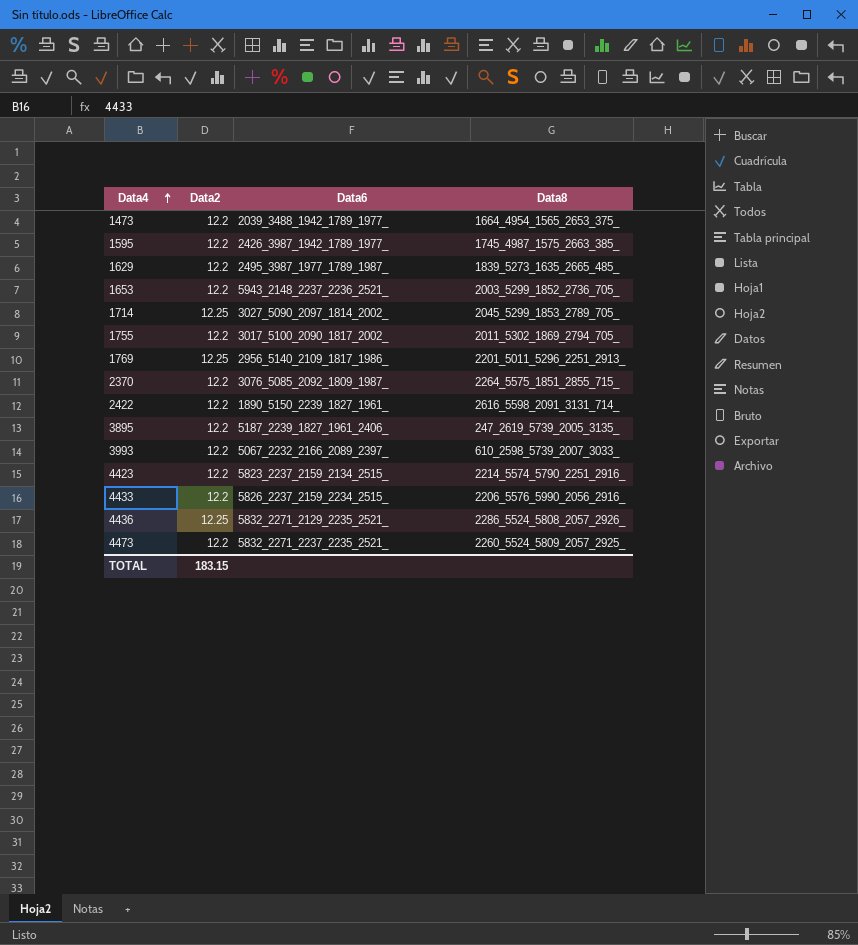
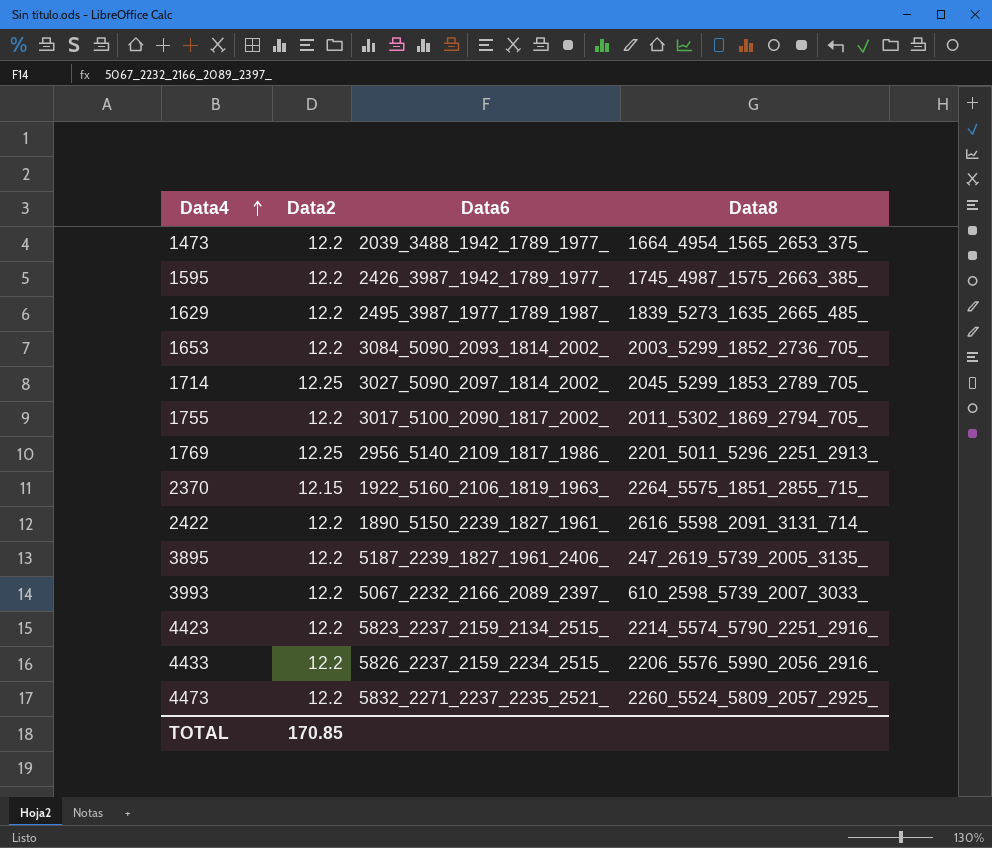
row 4436: 12.25 | 5832_2271_2129_2235_2521_ | 2286_5524_5808_2057_2926_ -> none
1653 | Data6: 5943_2148_2237_2236_2521_ -> 3084_5090_2093_1814_2002_
2370 | Data2: 12.2 -> 12.15
2370 | Data6: 3076_5085_2092_1809_1987_ -> 1922_5160_2106_1819_1963_
TOTAL | Data2: 183.15 -> 170.85

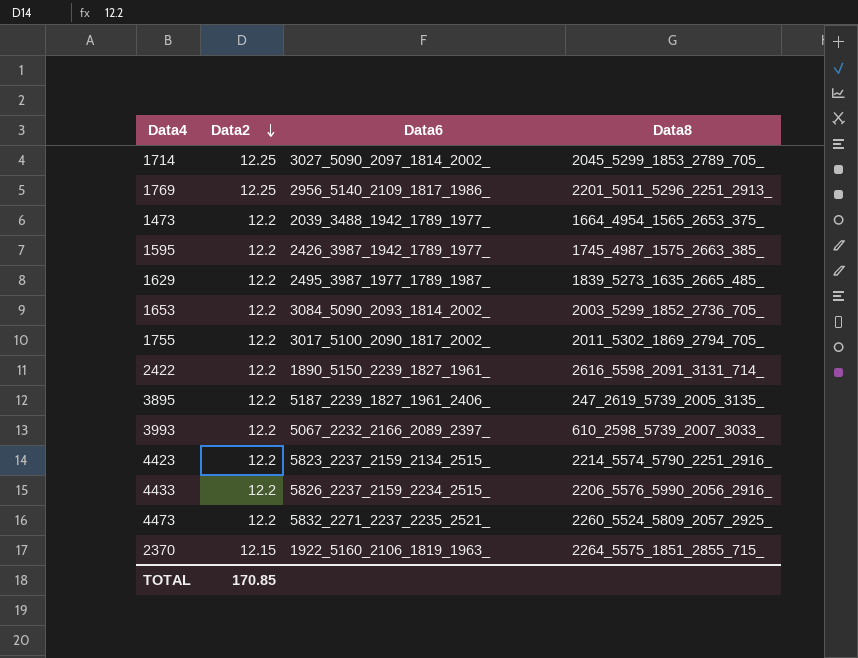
row order: Data4 ascending -> Data2 descending

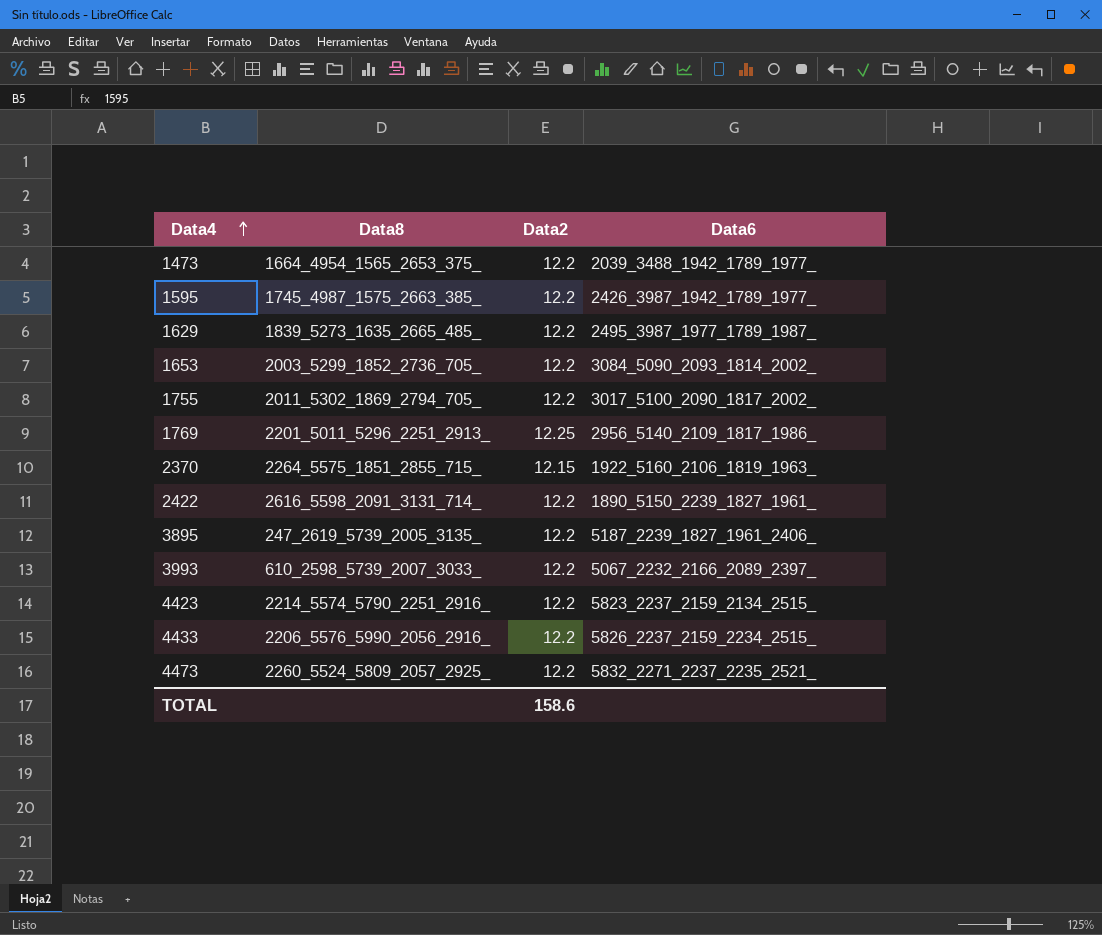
row order: Data2 descending -> Data4 ascending
column Data8 | position: 4 -> 2
row 1714: 12.25 | 3027_5090_2097_1814_2002_ | 2045_5299_1853_2789_705_ -> none
TOTAL | Data2: 170.85 -> 158.6

